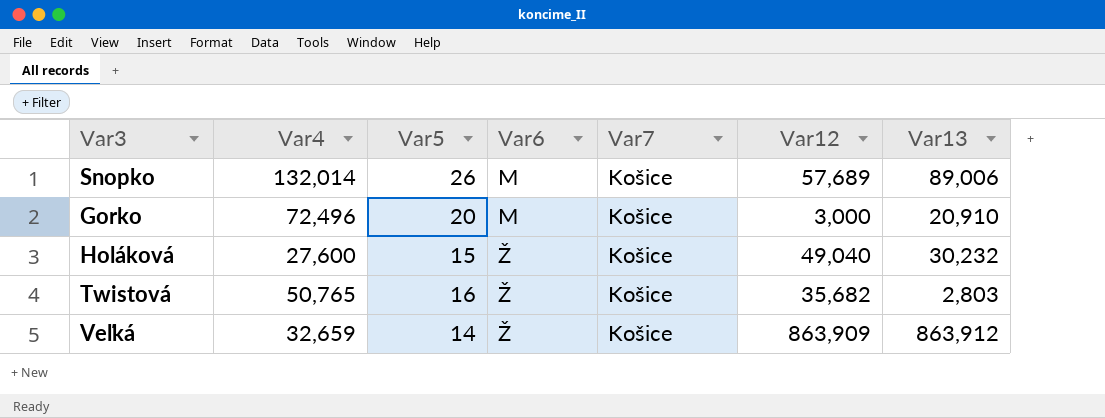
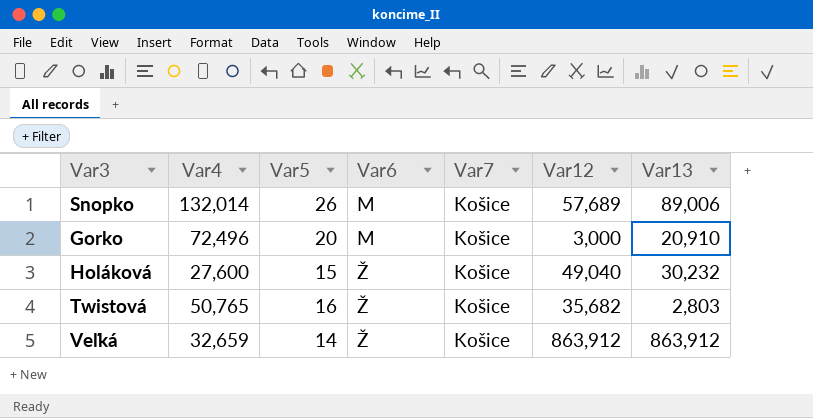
Veľká | Var12: 863,909 -> 863,912

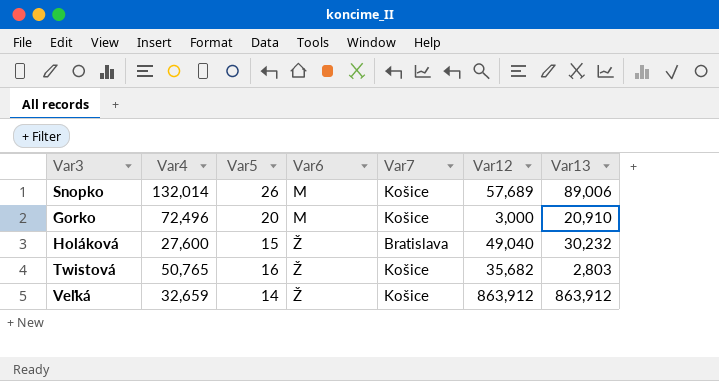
Holáková | Var7: Košice -> Bratislava

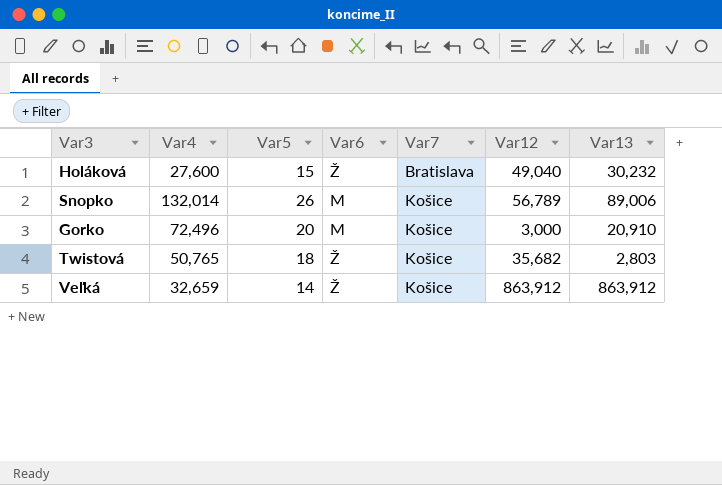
row order: Var6 ascending -> Var7 ascending
Snopko | Var12: 57,689 -> 56,789
Twistová | Var5: 16 -> 18

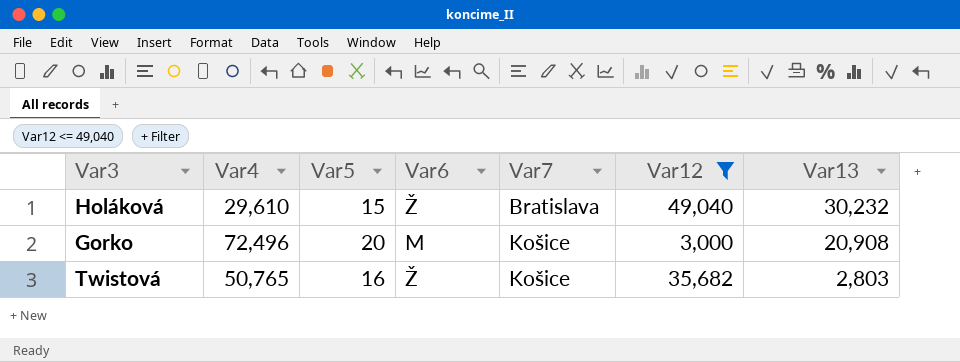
filter: none -> Var12 <= 49,040
Holáková | Var4: 27,600 -> 29,610
Gorko | Var13: 20,910 -> 20,908
Twistová | Var5: 18 -> 16

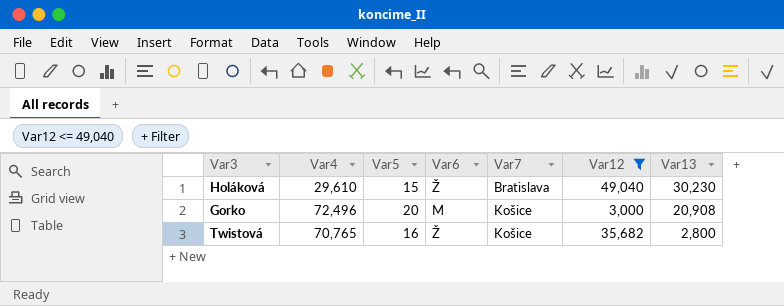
Holáková | Var13: 30,232 -> 30,230
Twistová | Var4: 50,765 -> 70,765
Twistová | Var13: 2,803 -> 2,800

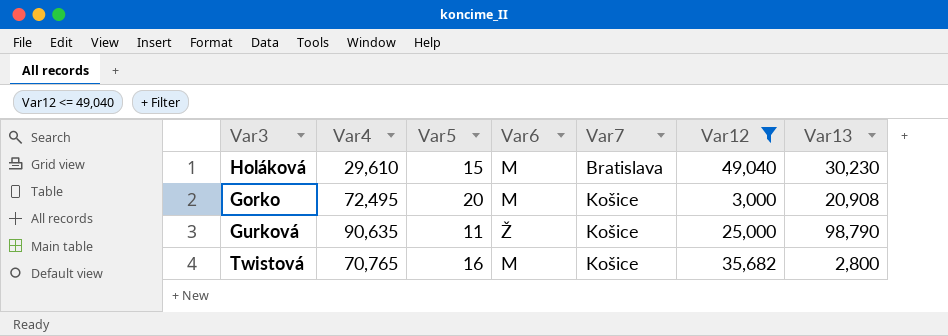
Holáková | Var6: Ž -> M
Gorko | Var4: 72,496 -> 72,495
row Gurková: none -> 90,635 | 11 | Ž | Košice | 25,000 | 98,790
Twistová | Var6: Ž -> M

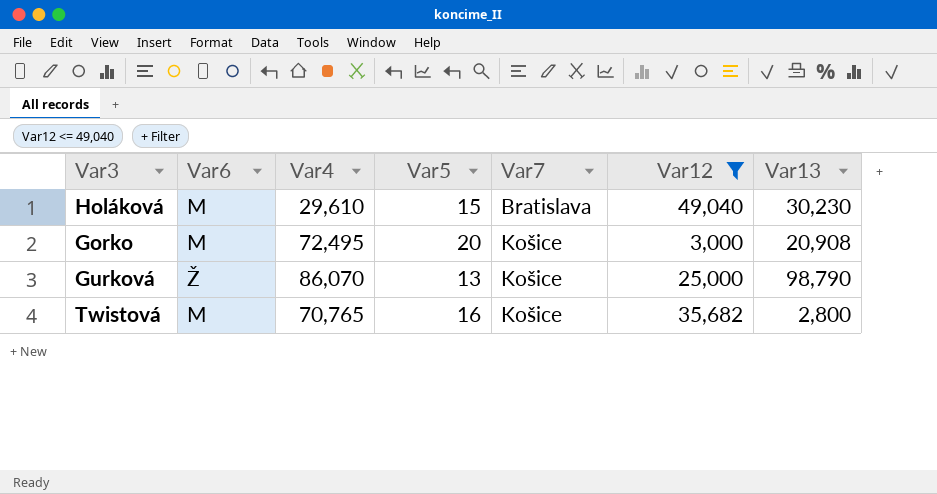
column Var6 | position: 4 -> 2
Gurková | Var4: 90,635 -> 86,070
Gurková | Var5: 11 -> 13

